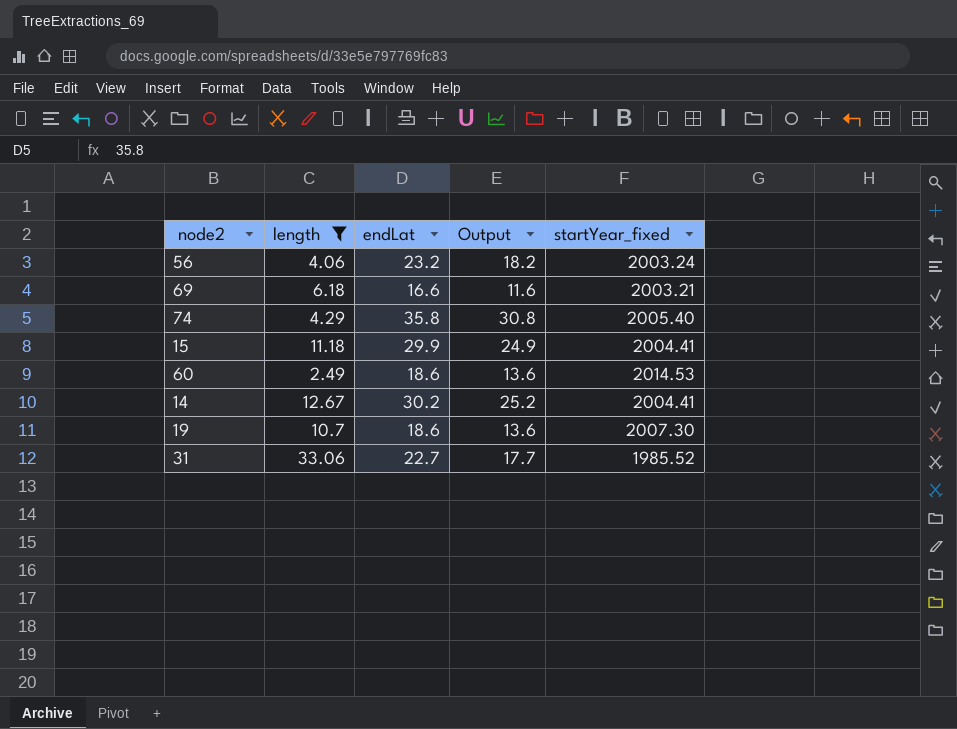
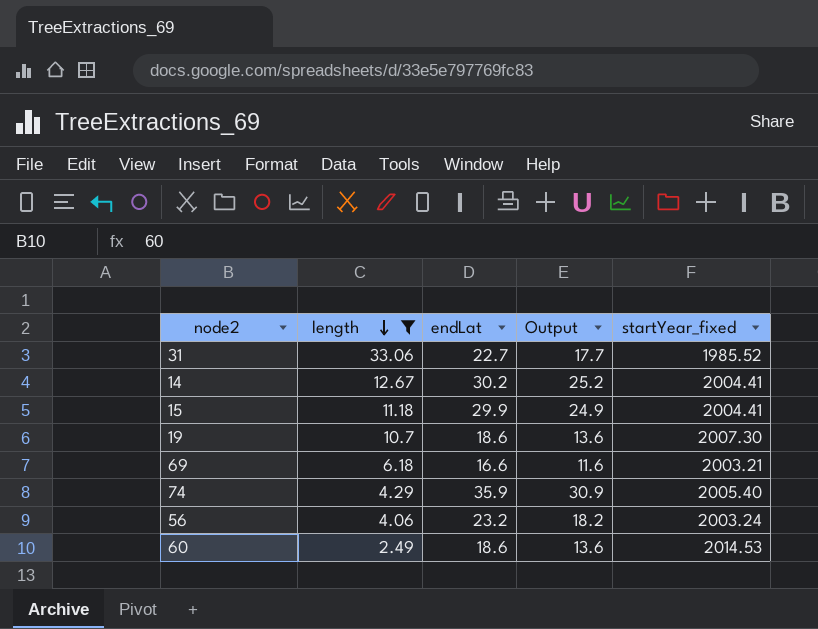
row order: none -> length descending
74 | endLat: 35.8 -> 35.9
74 | Output: 30.8 -> 30.9

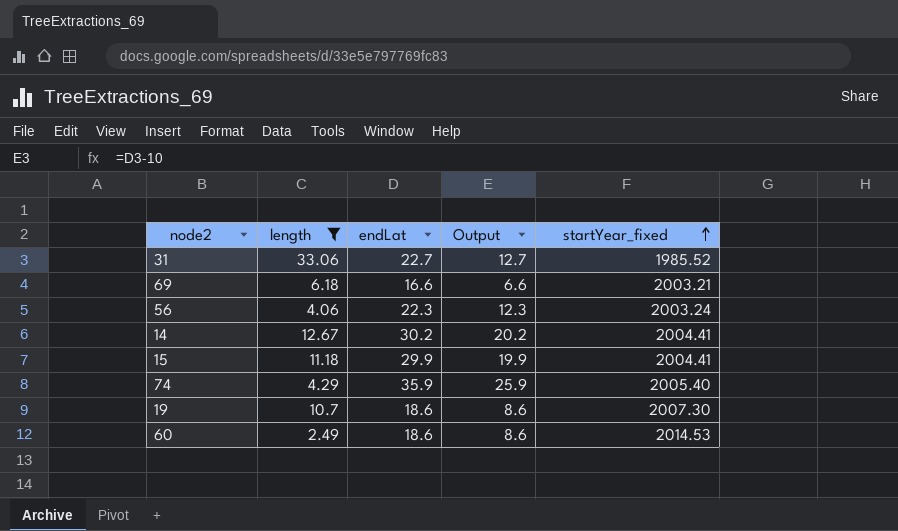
row order: length descending -> startYear_fixed ascending
column Output | formula: [endLat] - 5 -> [endLat] - 10
56 | endLat: 23.2 -> 22.3

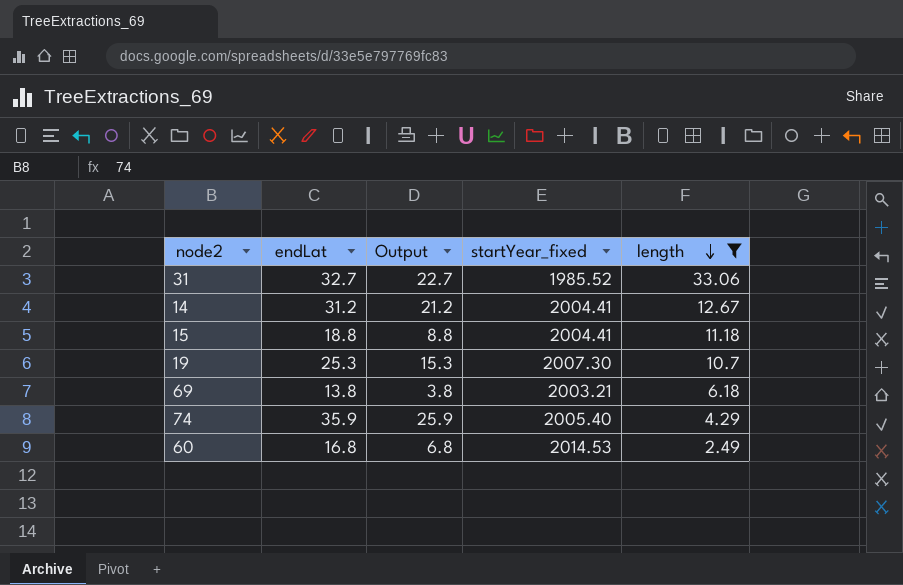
row order: startYear_fixed ascending -> length descending
column length | position: 2 -> 5
row 56: 4.06 | 22.3 | 12.3 | 2003.24 -> none
31 | endLat: 22.7 -> 32.7
31 | Output: 12.7 -> 22.7
14 | endLat: 30.2 -> 31.2
14 | Output: 20.2 -> 21.2
15 | endLat: 29.9 -> 18.8
15 | Output: 19.9 -> 8.8
19 | endLat: 18.6 -> 25.3
19 | Output: 8.6 -> 15.3
69 | endLat: 16.6 -> 13.8
69 | Output: 6.6 -> 3.8
60 | endLat: 18.6 -> 16.8
60 | Output: 8.6 -> 6.8

